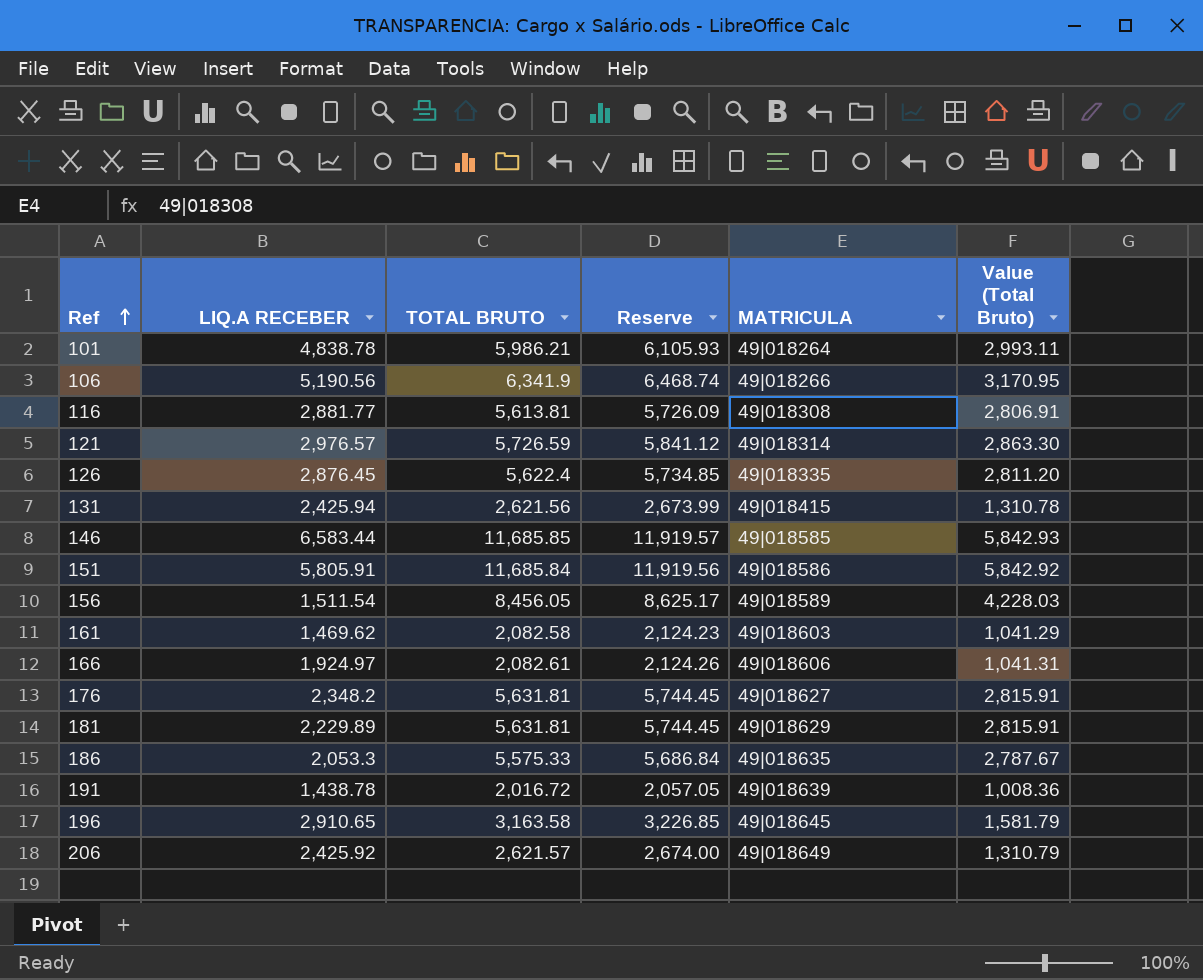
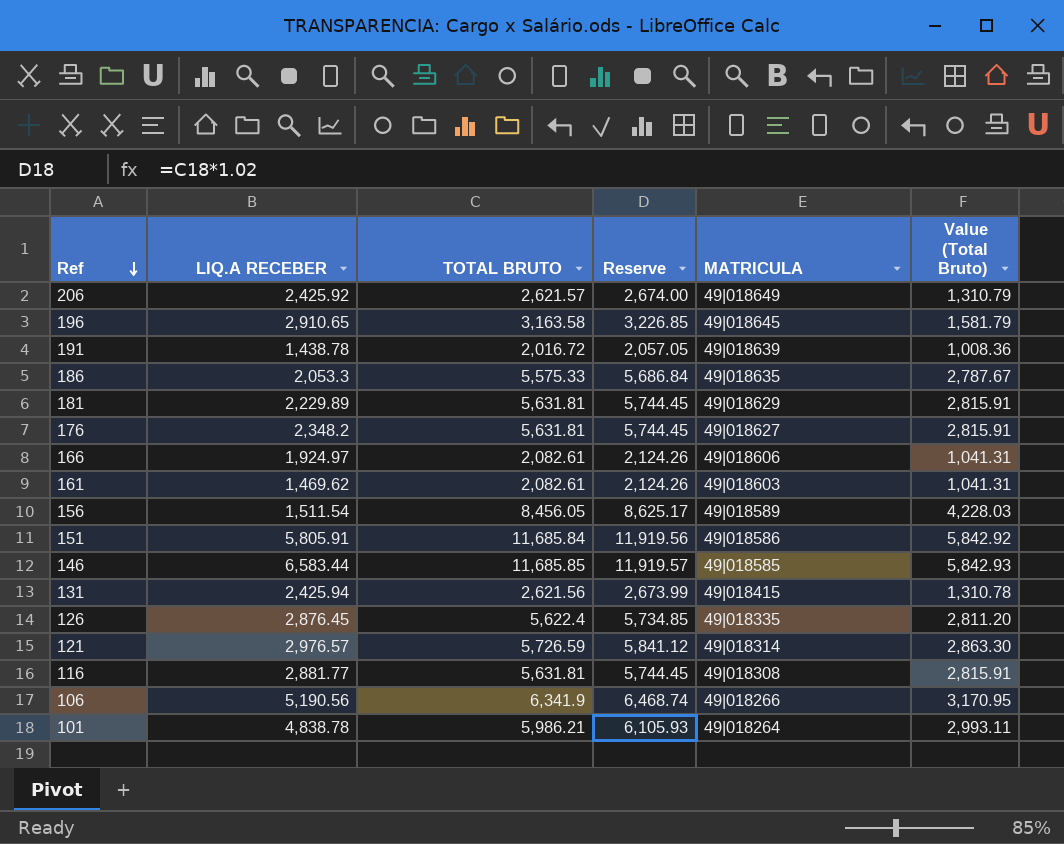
row order: Ref ascending -> Ref descending
161 | TOTAL BRUTO: 2,082.58 -> 2,082.61
161 | Reserve: 2,124.23 -> 2,124.26
161 | Value (Total Bruto): 1,041.29 -> 1,041.31
116 | TOTAL BRUTO: 5,613.81 -> 5,631.81
116 | Reserve: 5,726.09 -> 5,744.45
116 | Value (Total Bruto): 2,806.91 -> 2,815.91

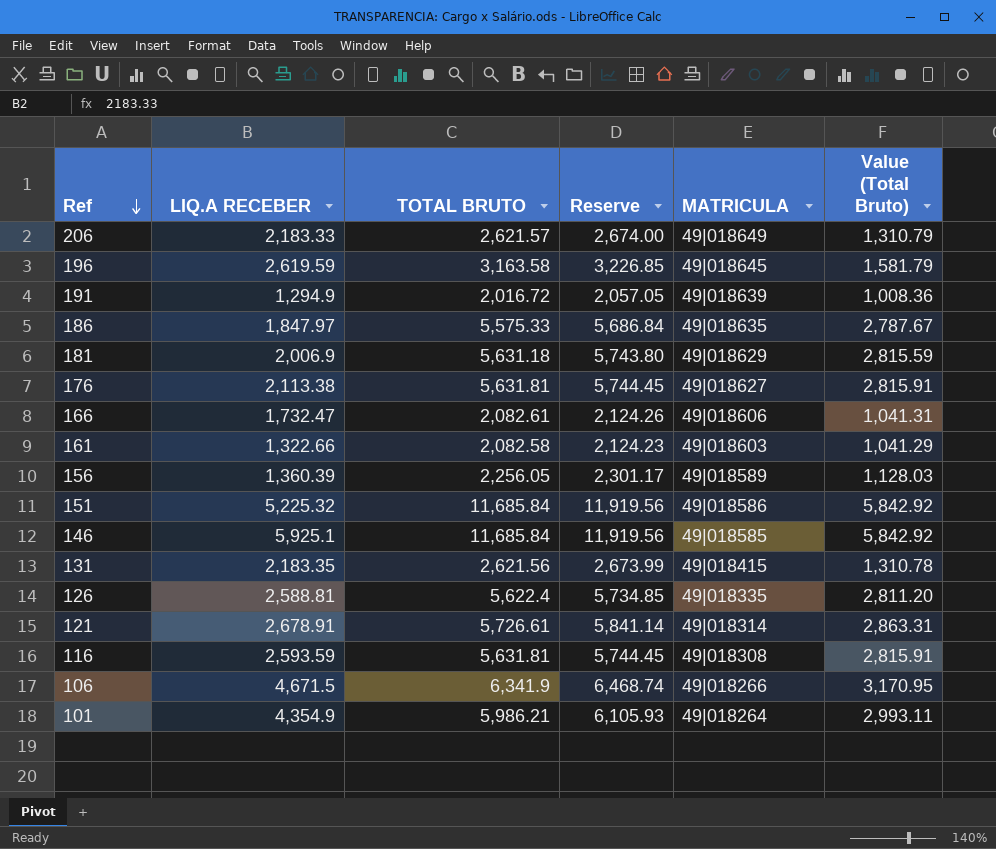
206 | LIQ.A RECEBER: 2,425.92 -> 2,183.33
196 | LIQ.A RECEBER: 2,910.65 -> 2,619.59
191 | LIQ.A RECEBER: 1,438.78 -> 1,294.9
186 | LIQ.A RECEBER: 2,053.3 -> 1,847.97
181 | LIQ.A RECEBER: 2,229.89 -> 2,006.9
181 | TOTAL BRUTO: 5,631.81 -> 5,631.18
181 | Reserve: 5,744.45 -> 5,743.80
181 | Value (Total Bruto): 2,815.91 -> 2,815.59
176 | LIQ.A RECEBER: 2,348.2 -> 2,113.38
166 | LIQ.A RECEBER: 1,924.97 -> 1,732.47
161 | LIQ.A RECEBER: 1,469.62 -> 1,322.66
161 | TOTAL BRUTO: 2,082.61 -> 2,082.58
161 | Reserve: 2,124.26 -> 2,124.23
161 | Value (Total Bruto): 1,041.31 -> 1,041.29
156 | LIQ.A RECEBER: 1,511.54 -> 1,360.39
156 | TOTAL BRUTO: 8,456.05 -> 2,256.05
156 | Reserve: 8,625.17 -> 2,301.17
156 | Value (Total Bruto): 4,228.03 -> 1,128.03
151 | LIQ.A RECEBER: 5,805.91 -> 5,225.32
146 | LIQ.A RECEBER: 6,583.44 -> 5,925.1
146 | TOTAL BRUTO: 11,685.85 -> 11,685.84
146 | Reserve: 11,919.57 -> 11,919.56
146 | Value (Total Bruto): 5,842.93 -> 5,842.92
131 | LIQ.A RECEBER: 2,425.94 -> 2,183.35
126 | LIQ.A RECEBER: 2,876.45 -> 2,588.81
121 | LIQ.A RECEBER: 2,976.57 -> 2,678.91
121 | TOTAL BRUTO: 5,726.59 -> 5,726.61
121 | Reserve: 5,841.12 -> 5,841.14
121 | Value (Total Bruto): 2,863.30 -> 2,863.31
116 | LIQ.A RECEBER: 2,881.77 -> 2,593.59
106 | LIQ.A RECEBER: 5,190.56 -> 4,671.5
101 | LIQ.A RECEBER: 4,838.78 -> 4,354.9

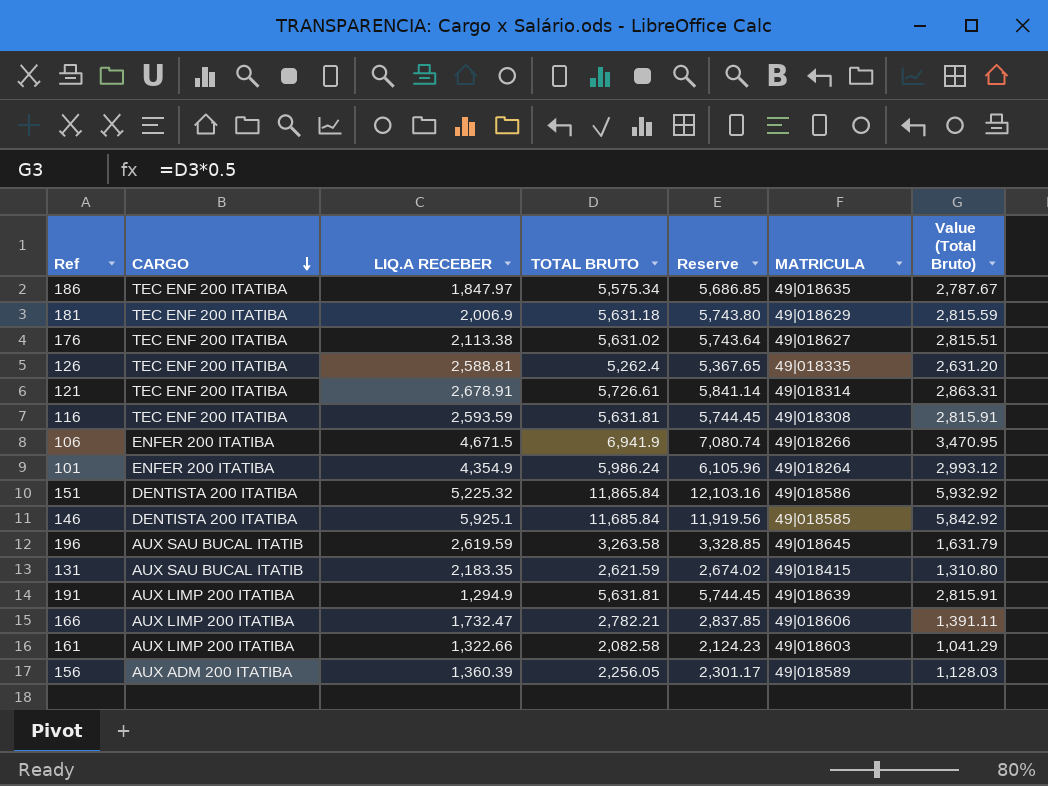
row order: Ref descending -> CARGO descending
column CARGO | position: none -> 2
row 206: 2,183.33 | 2,621.57 | 2,674.00 | 49|018649 | 1,310.79 -> none
186 | TOTAL BRUTO: 5,575.33 -> 5,575.34
186 | Reserve: 5,686.84 -> 5,686.85
176 | TOTAL BRUTO: 5,631.81 -> 5,631.02
176 | Reserve: 5,744.45 -> 5,743.64
176 | Value (Total Bruto): 2,815.91 -> 2,815.51
126 | TOTAL BRUTO: 5,622.4 -> 5,262.4
126 | Reserve: 5,734.85 -> 5,367.65
126 | Value (Total Bruto): 2,811.20 -> 2,631.20
106 | TOTAL BRUTO: 6,341.9 -> 6,941.9
106 | Reserve: 6,468.74 -> 7,080.74
106 | Value (Total Bruto): 3,170.95 -> 3,470.95
101 | TOTAL BRUTO: 5,986.21 -> 5,986.24
101 | Reserve: 6,105.93 -> 6,105.96
101 | Value (Total Bruto): 2,993.11 -> 2,993.12
151 | TOTAL BRUTO: 11,685.84 -> 11,865.84
151 | Reserve: 11,919.56 -> 12,103.16
151 | Value (Total Bruto): 5,842.92 -> 5,932.92
196 | TOTAL BRUTO: 3,163.58 -> 3,263.58
196 | Reserve: 3,226.85 -> 3,328.85
196 | Value (Total Bruto): 1,581.79 -> 1,631.79
131 | TOTAL BRUTO: 2,621.56 -> 2,621.59
131 | Reserve: 2,673.99 -> 2,674.02
131 | Value (Total Bruto): 1,310.78 -> 1,310.80
191 | TOTAL BRUTO: 2,016.72 -> 5,631.81
191 | Reserve: 2,057.05 -> 5,744.45
191 | Value (Total Bruto): 1,008.36 -> 2,815.91
166 | TOTAL BRUTO: 2,082.61 -> 2,782.21
166 | Reserve: 2,124.26 -> 2,837.85
166 | Value (Total Bruto): 1,041.31 -> 1,391.11

